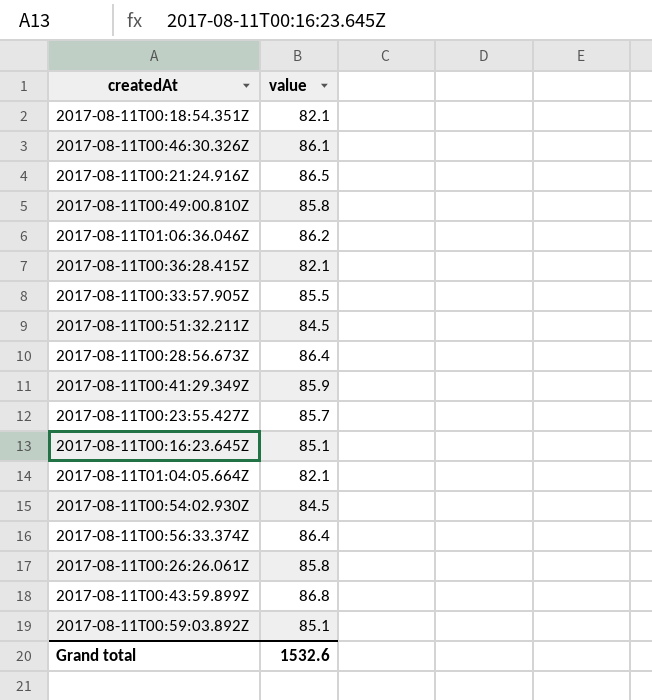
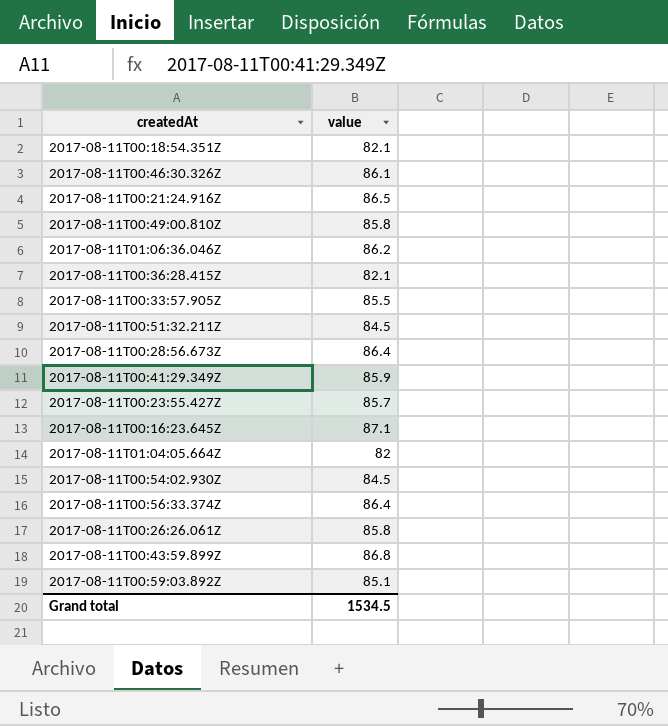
2017-08-11T00:16:23.645Z | value: 85.1 -> 87.1
2017-08-11T01:04:05.664Z | value: 82.1 -> 82
Grand total | value: 1532.6 -> 1534.5

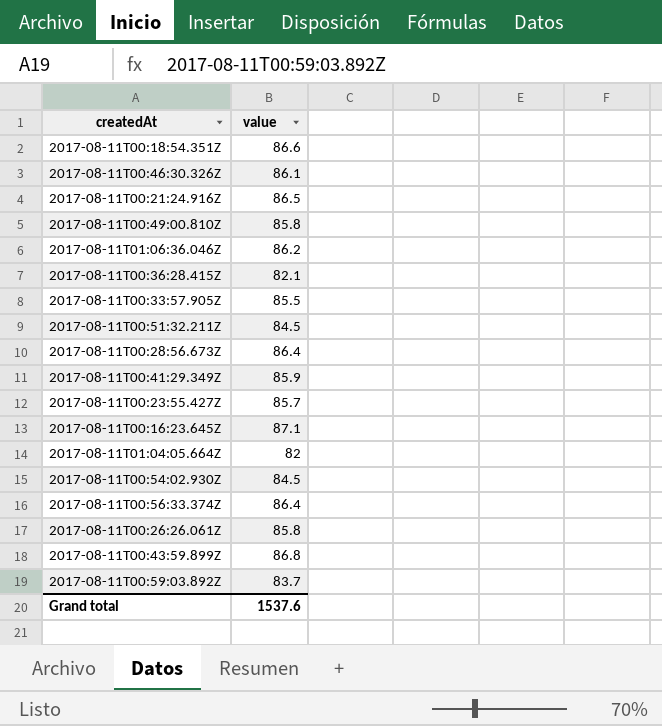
2017-08-11T00:18:54.351Z | value: 82.1 -> 86.6
2017-08-11T00:59:03.892Z | value: 85.1 -> 83.7
Grand total | value: 1534.5 -> 1537.6

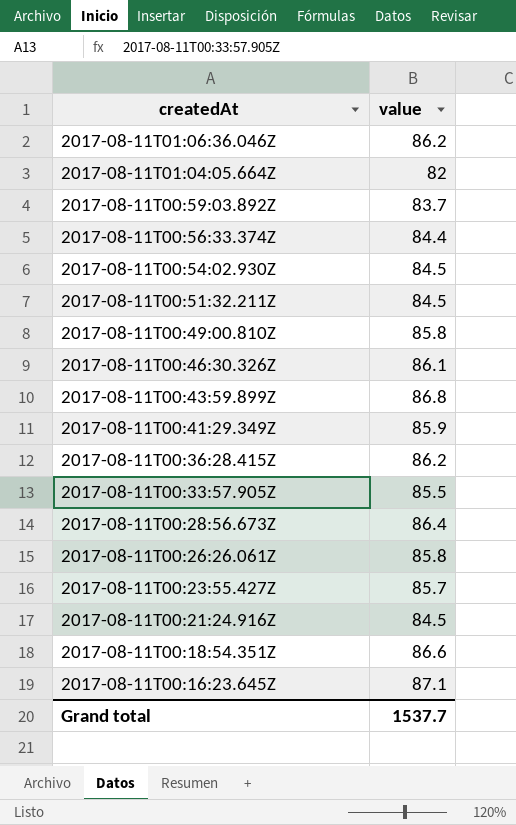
row order: none -> createdAt descending
2017-08-11T00:56:33.374Z | value: 86.4 -> 84.4
2017-08-11T00:36:28.415Z | value: 82.1 -> 86.2
2017-08-11T00:21:24.916Z | value: 86.5 -> 84.5
Grand total | value: 1537.6 -> 1537.7

